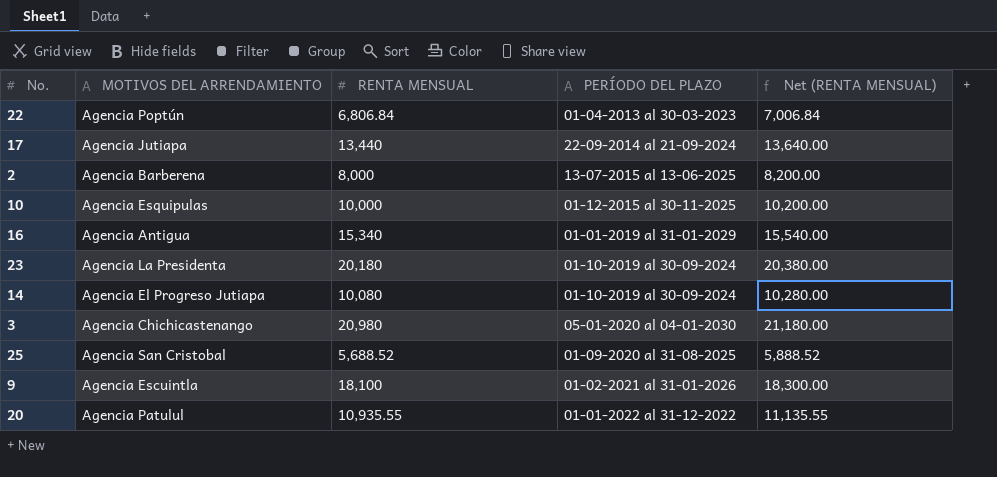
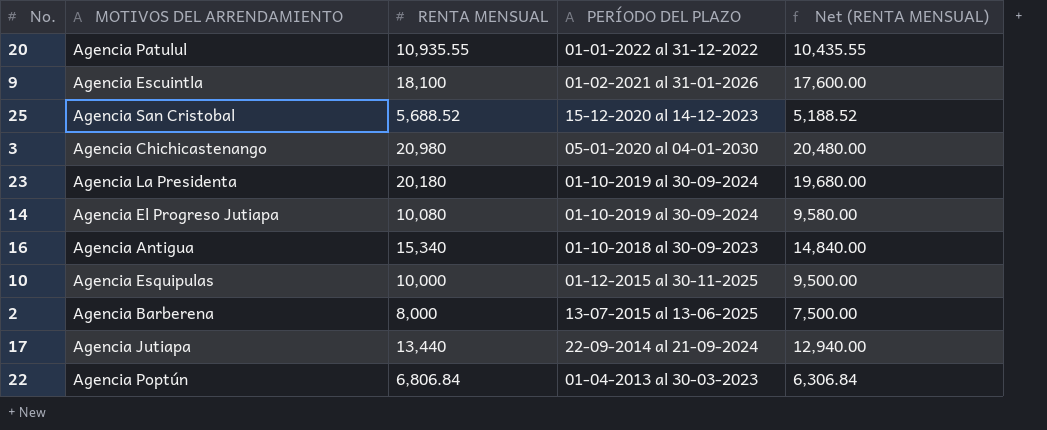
row order: PERÍODO DEL PLAZO ascending -> PERÍODO DEL PLAZO descending
column Net (RENTA MENSUAL) | formula: [RENTA MENSUAL] + 200 -> [RENTA MENSUAL] - 500
25 | PERÍODO DEL PLAZO: 01-09-2020 al 31-08-2025 -> 15-12-2020 al 14-12-2023
16 | PERÍODO DEL PLAZO: 01-01-2019 al 31-01-2029 -> 01-10-2018 al 30-09-2023

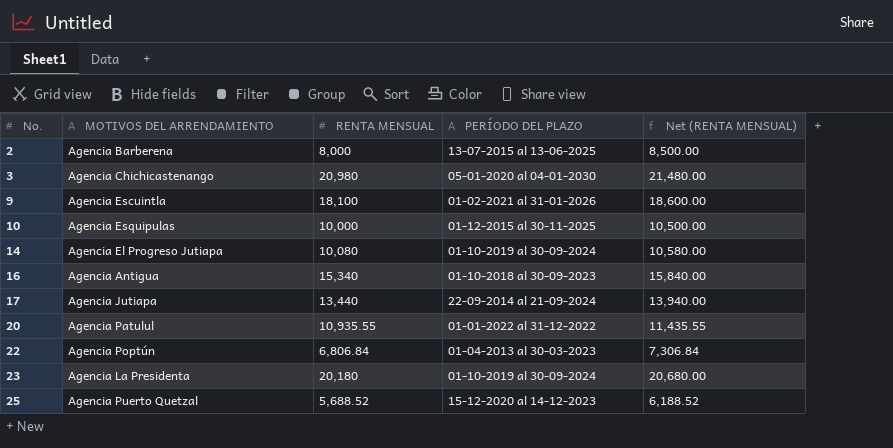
row order: PERÍODO DEL PLAZO descending -> No. ascending
column Net (RENTA MENSUAL) | formula: [RENTA MENSUAL] - 500 -> [RENTA MENSUAL] + 500
25 | MOTIVOS DEL ARRENDAMIENTO: Agencia San Cristobal -> Agencia Puerto Quetzal

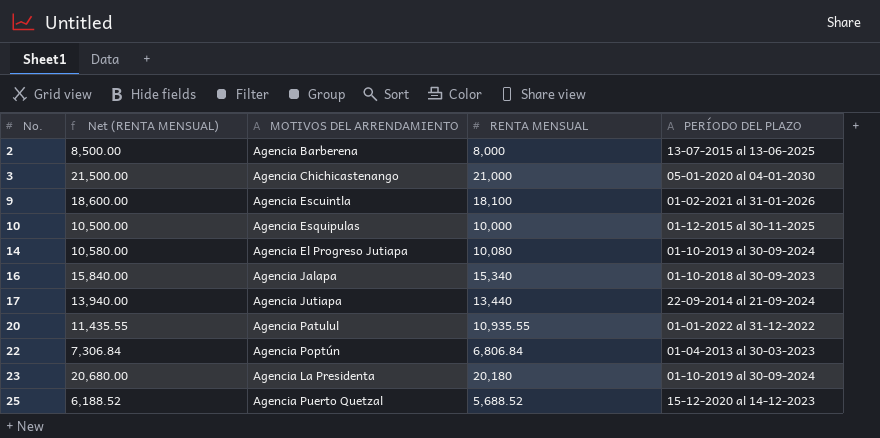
column Net (RENTA MENSUAL) | position: 5 -> 2
3 | Net (RENTA MENSUAL): 21,480.00 -> 21,500.00
3 | RENTA MENSUAL: 20,980 -> 21,000
16 | MOTIVOS DEL ARRENDAMIENTO: Agencia Antigua -> Agencia Jalapa

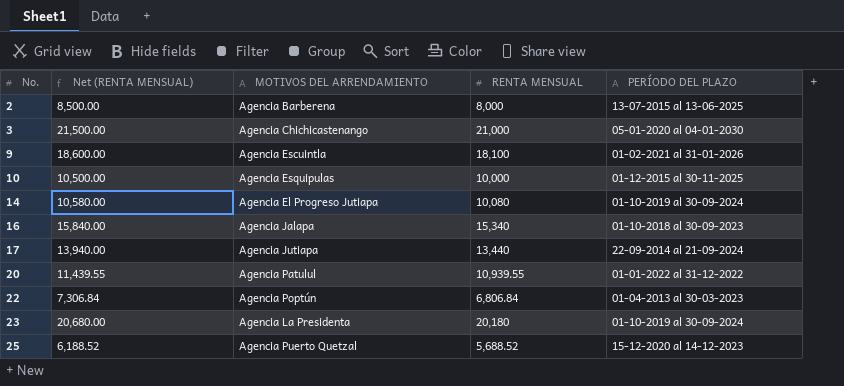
20 | Net (RENTA MENSUAL): 11,435.55 -> 11,439.55
20 | RENTA MENSUAL: 10,935.55 -> 10,939.55

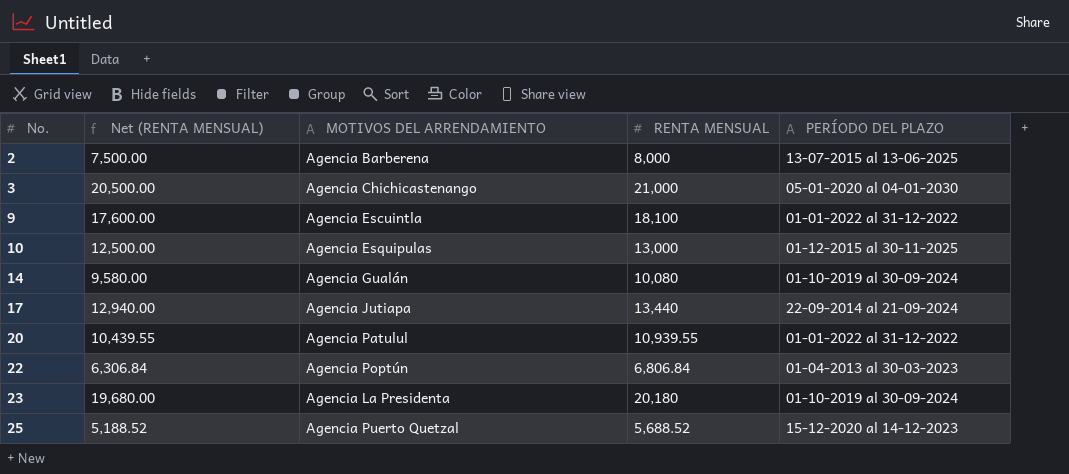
column Net (RENTA MENSUAL) | formula: [RENTA MENSUAL] + 500 -> [RENTA MENSUAL] - 500
row 16: 15,840.00 | Agencia Jalapa | 15,340 | 01-10-2018 al 30-09-2023 -> none
9 | PERÍODO DEL PLAZO: 01-02-2021 al 31-01-2026 -> 01-01-2022 al 31-12-2022
10 | RENTA MENSUAL: 10,000 -> 13,000
14 | MOTIVOS DEL ARRENDAMIENTO: Agencia El Progreso Jutiapa -> Agencia Gualán

